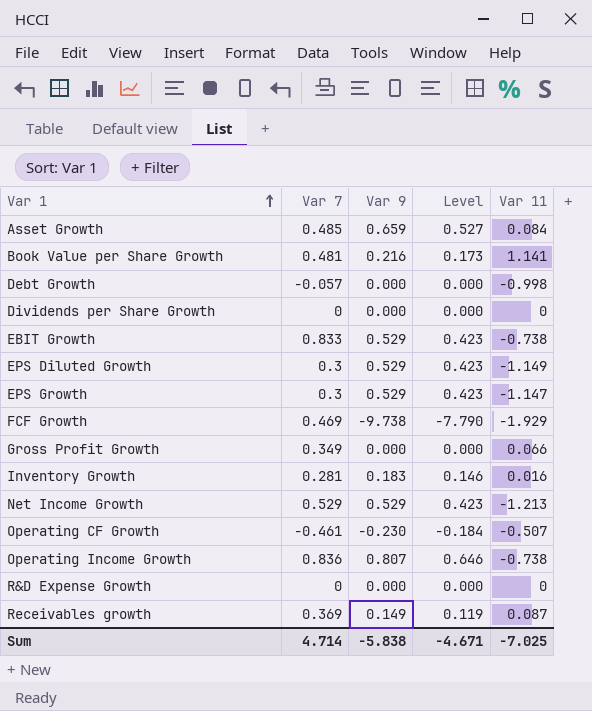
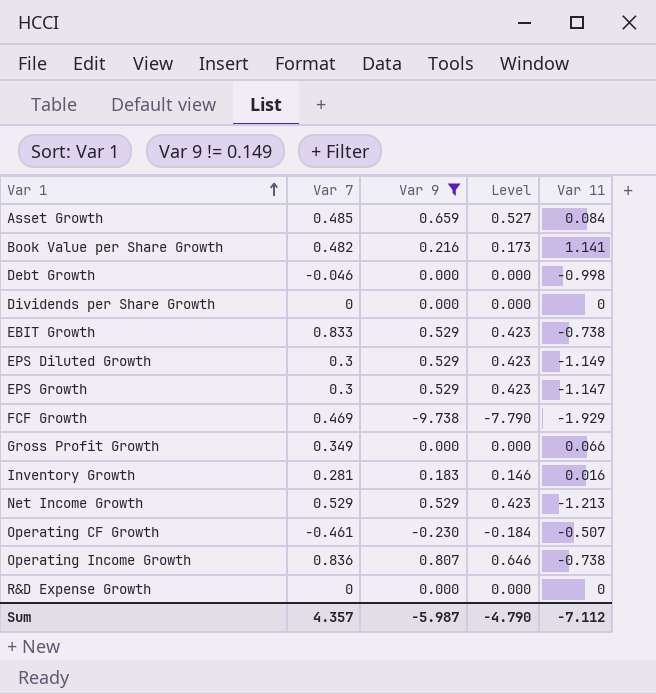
filter: none -> Var 9 != 0.149
Book Value per Share Growth | Var 7: 0.481 -> 0.482
Debt Growth | Var 7: -0.057 -> -0.046
Sum | Var 7: 4.714 -> 4.357
Sum | Var 9: -5.838 -> -5.987
Sum | Level: -4.671 -> -4.790
Sum | Var 11: -7.025 -> -7.112

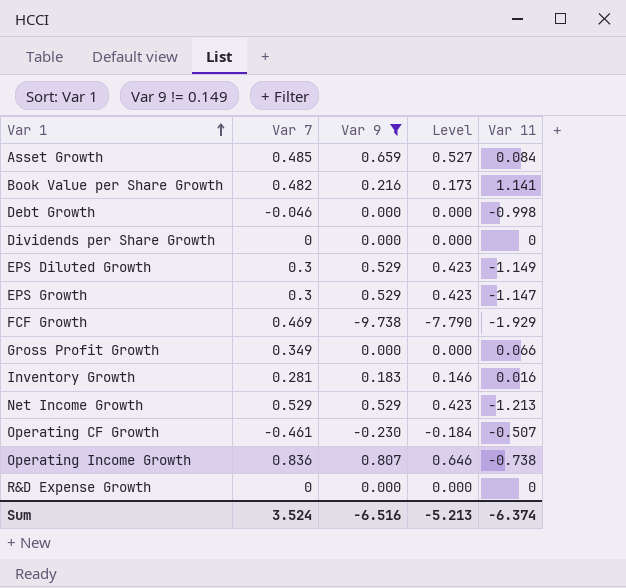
row EBIT Growth: 0.833 | 0.529 | 0.423 | -0.738 -> none
Sum | Var 7: 4.357 -> 3.524
Sum | Var 9: -5.987 -> -6.516
Sum | Level: -4.790 -> -5.213
Sum | Var 11: -7.112 -> -6.374

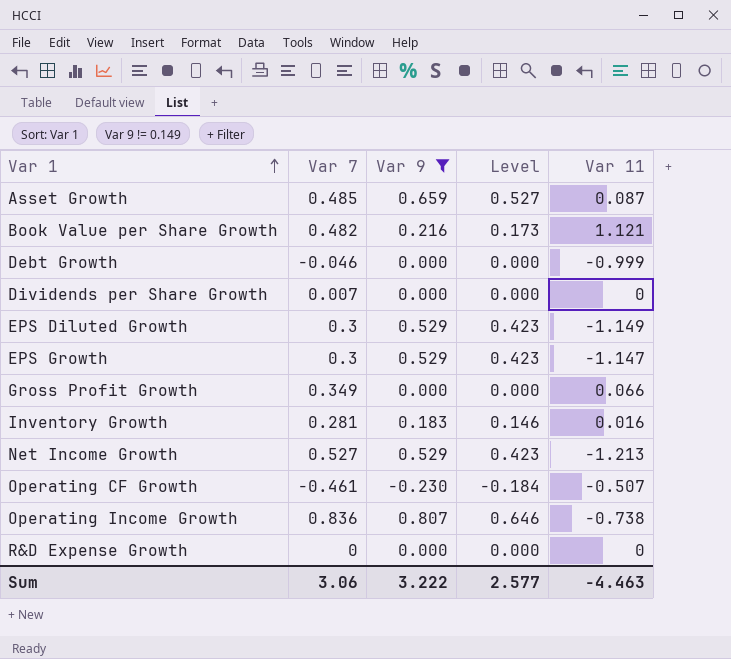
row FCF Growth: 0.469 | -9.738 | -7.790 | -1.929 -> none
Asset Growth | Var 11: 0.084 -> 0.087
Book Value per Share Growth | Var 11: 1.141 -> 1.121
Debt Growth | Var 11: -0.998 -> -0.999
Dividends per Share Growth | Var 7: 0 -> 0.007
Net Income Growth | Var 7: 0.529 -> 0.527
Sum | Var 7: 3.524 -> 3.06
Sum | Var 9: -6.516 -> 3.222
Sum | Level: -5.213 -> 2.577
Sum | Var 11: -6.374 -> -4.463

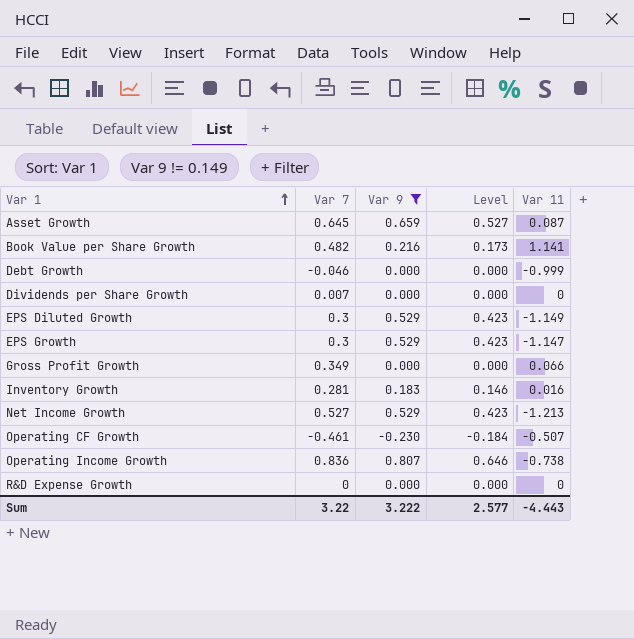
Asset Growth | Var 7: 0.485 -> 0.645
Book Value per Share Growth | Var 11: 1.121 -> 1.141
Sum | Var 7: 3.06 -> 3.22
Sum | Var 11: -4.463 -> -4.443

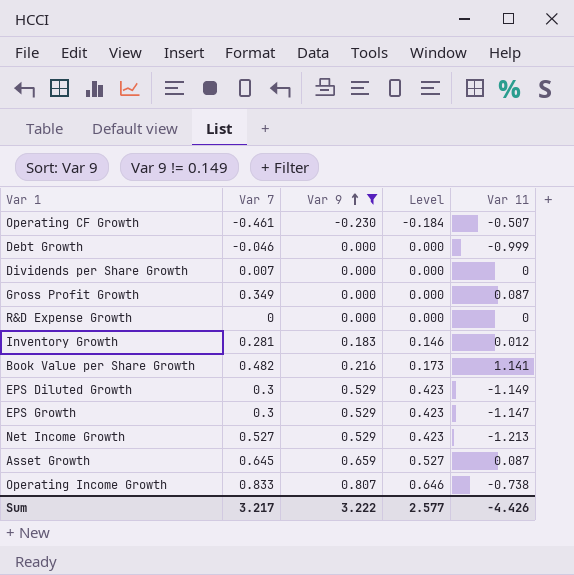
row order: Var 1 ascending -> Var 9 ascending
Gross Profit Growth | Var 11: 0.066 -> 0.087
Inventory Growth | Var 11: 0.016 -> 0.012
Operating Income Growth | Var 7: 0.836 -> 0.833
Sum | Var 7: 3.22 -> 3.217
Sum | Var 11: -4.443 -> -4.426

